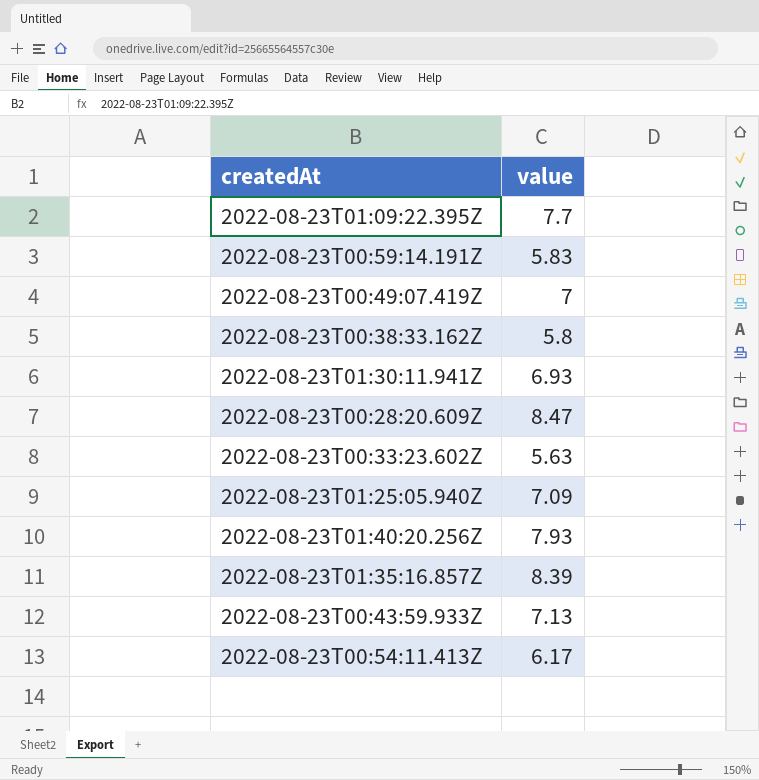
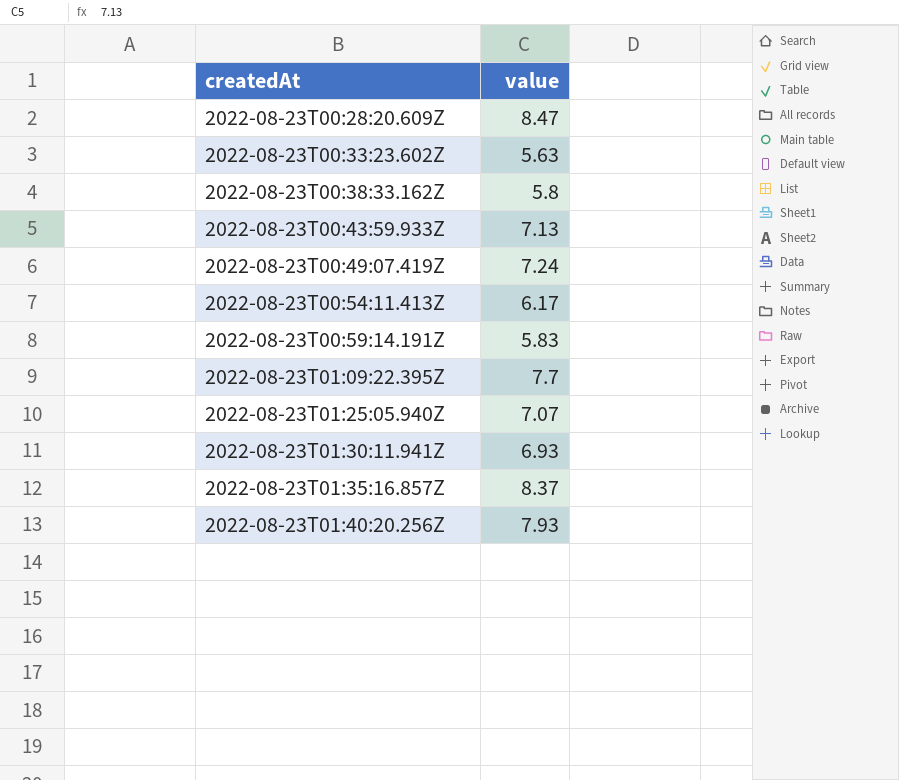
row order: none -> createdAt ascending
2022-08-23T00:49:07.419Z | value: 7 -> 7.24
2022-08-23T01:25:05.940Z | value: 7.09 -> 7.07
2022-08-23T01:35:16.857Z | value: 8.39 -> 8.37

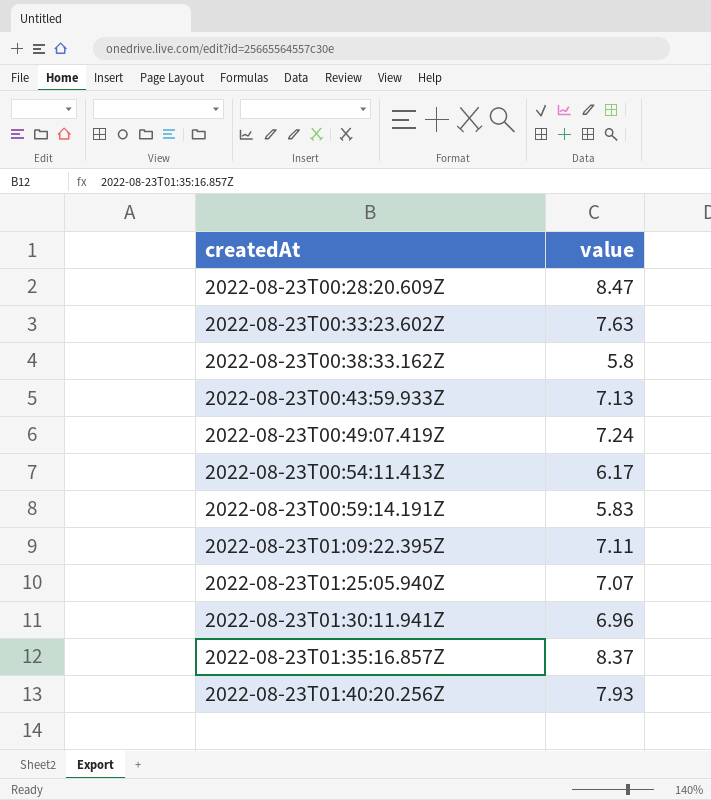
2022-08-23T00:33:23.602Z | value: 5.63 -> 7.63
2022-08-23T01:09:22.395Z | value: 7.7 -> 7.11
2022-08-23T01:30:11.941Z | value: 6.93 -> 6.96

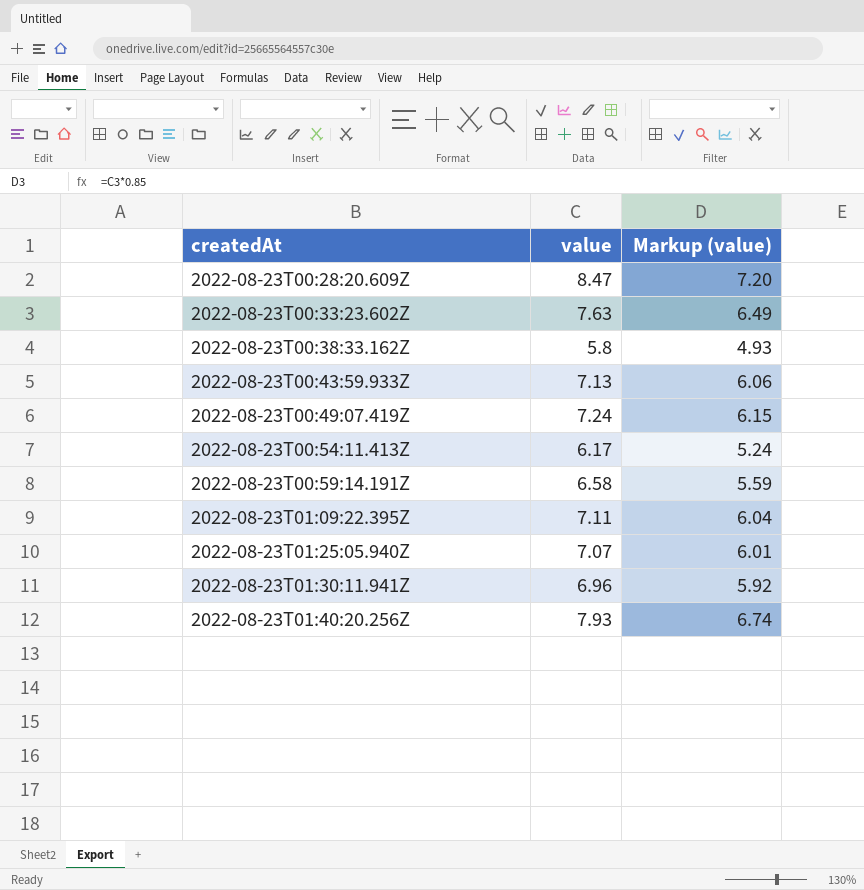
column Markup (value) | formula: none -> [value] * 0.85
row 2022-08-23T01:35:16.857Z: 8.37 -> none
2022-08-23T00:59:14.191Z | value: 5.83 -> 6.58

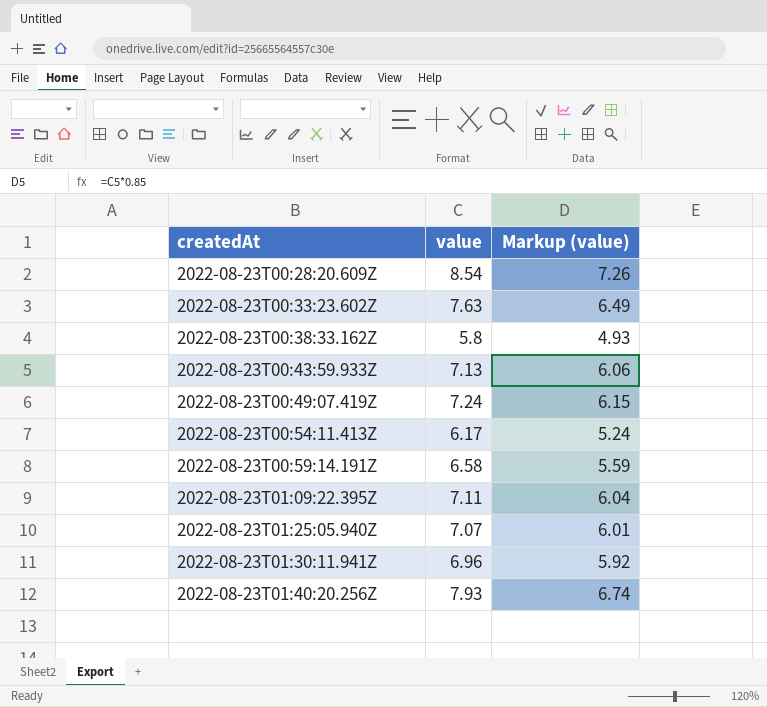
2022-08-23T00:28:20.609Z | value: 8.47 -> 8.54
2022-08-23T00:28:20.609Z | Markup (value): 7.20 -> 7.26

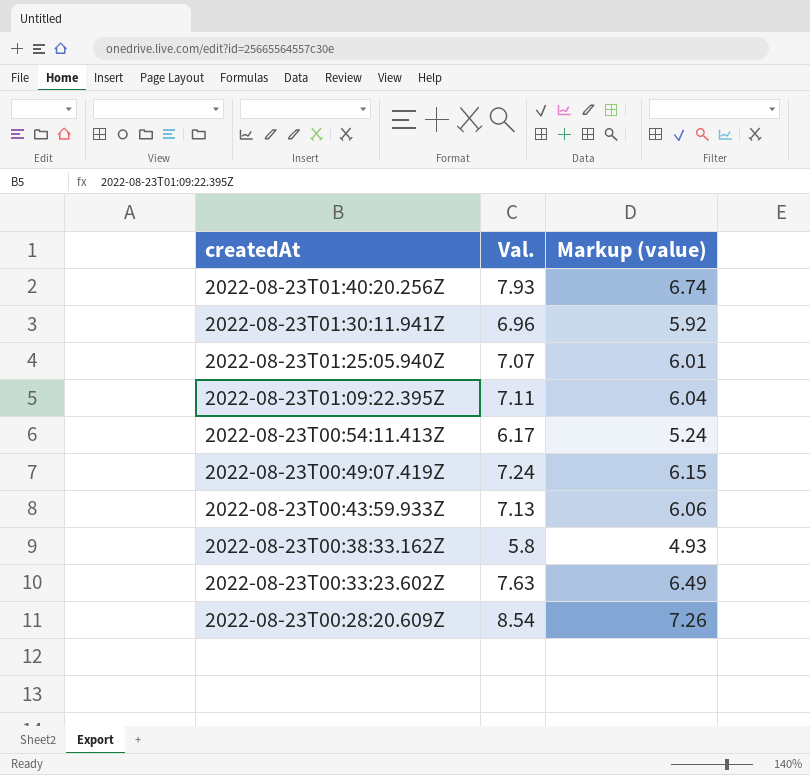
row order: createdAt ascending -> createdAt descending
column name: value -> Val.
row 2022-08-23T00:59:14.191Z: 6.58 | 5.59 -> none

